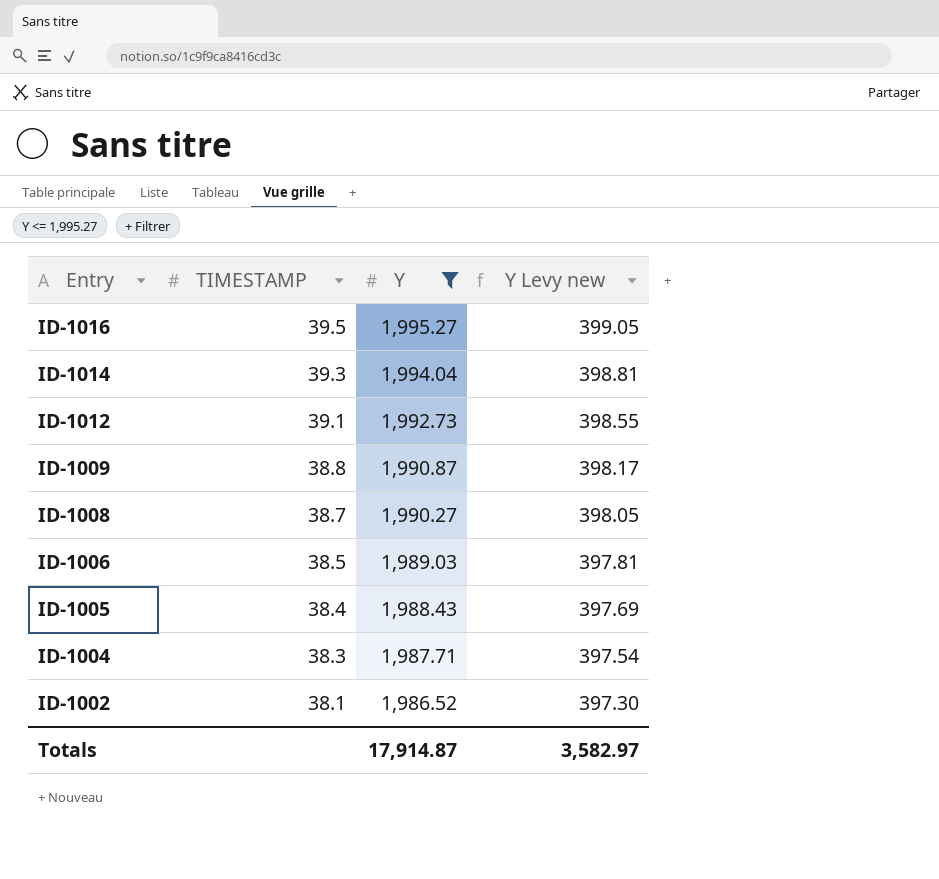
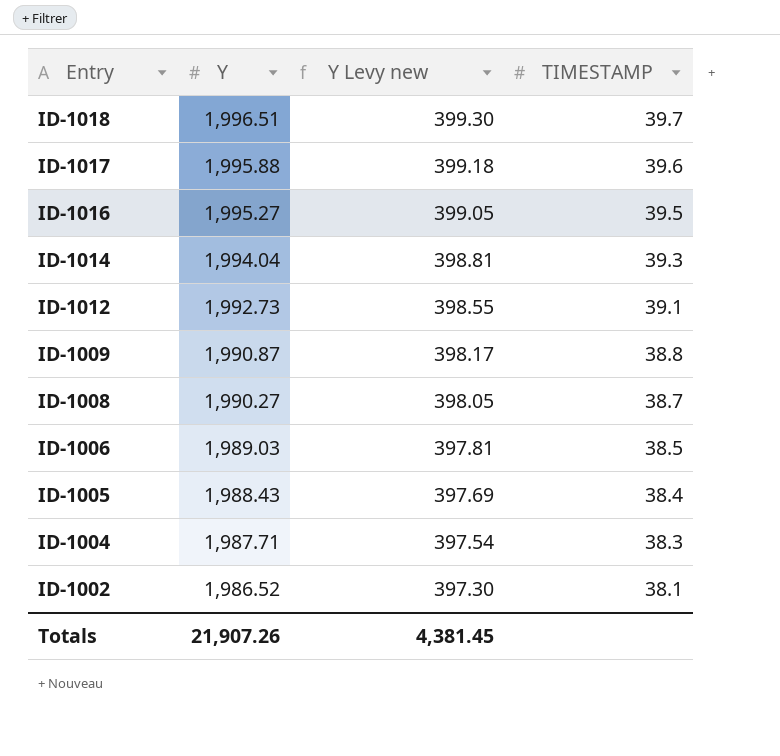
filter: Y <= 1,995.27 -> none
column TIMESTAMP | position: 2 -> 4
Totals | Y: 17,914.87 -> 21,907.26
Totals | Y Levy new: 3,582.97 -> 4,381.45

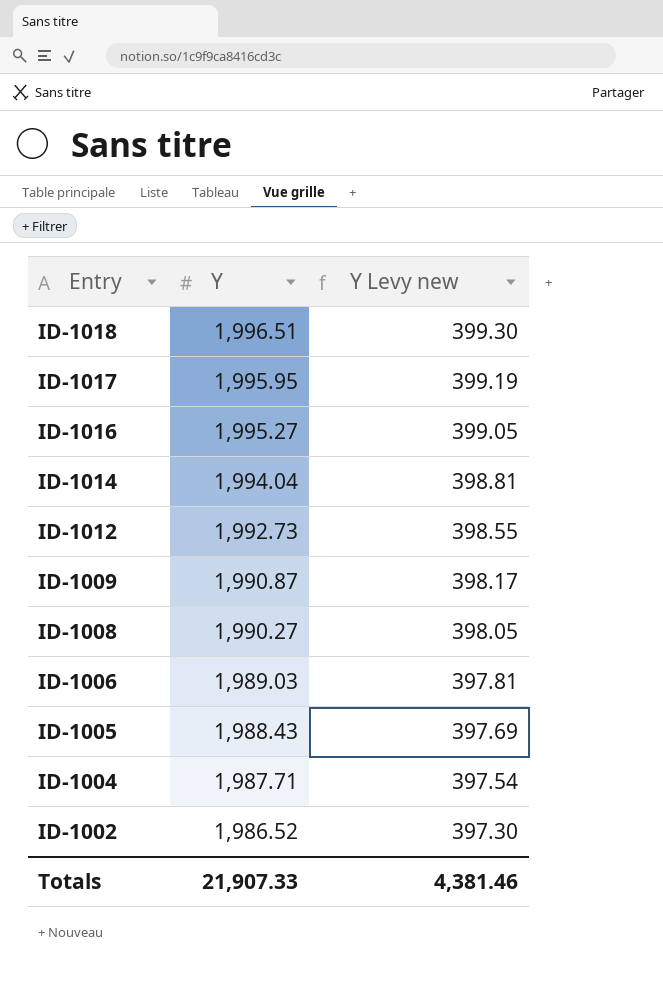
column TIMESTAMP | position: 4 -> none
ID-1017 | Y: 1,995.88 -> 1,995.95
ID-1017 | Y Levy new: 399.18 -> 399.19
Totals | Y: 21,907.26 -> 21,907.33
Totals | Y Levy new: 4,381.45 -> 4,381.46

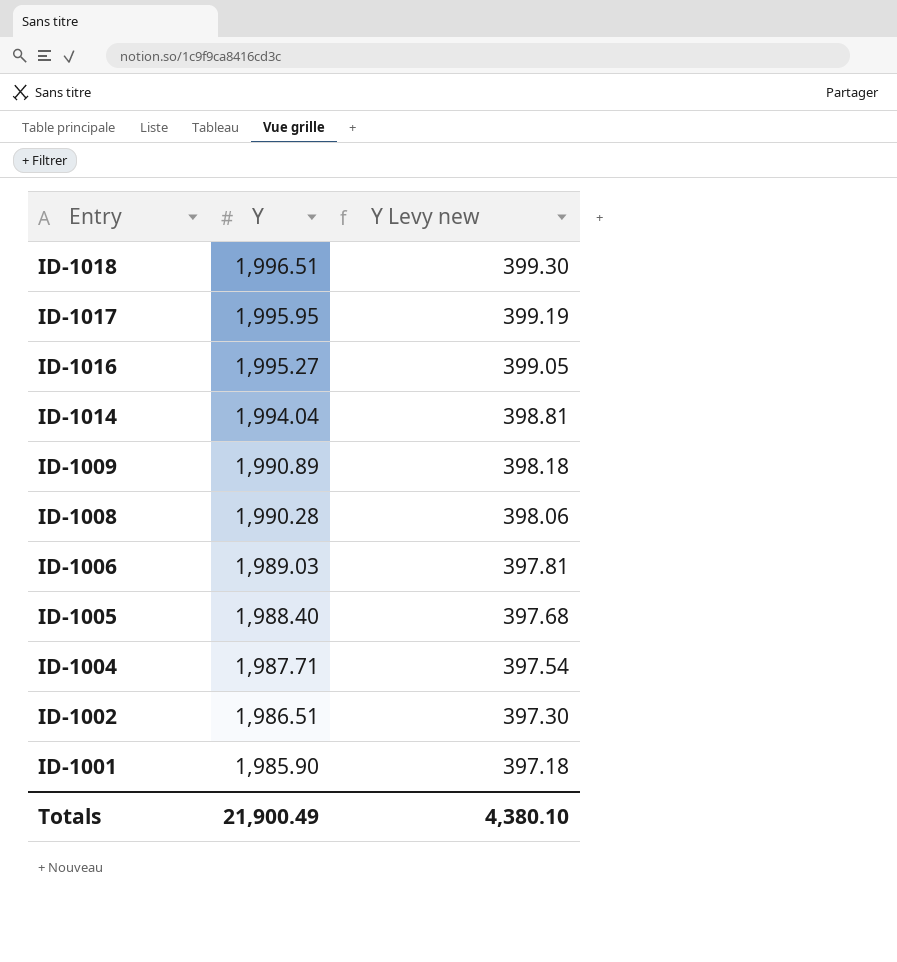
row ID-1012: 1,992.73 | 398.55 -> none
ID-1009 | Y: 1,990.87 -> 1,990.89
ID-1009 | Y Levy new: 398.17 -> 398.18
ID-1008 | Y: 1,990.27 -> 1,990.28
ID-1008 | Y Levy new: 398.05 -> 398.06
ID-1005 | Y: 1,988.43 -> 1,988.40
ID-1005 | Y Levy new: 397.69 -> 397.68
ID-1002 | Y: 1,986.52 -> 1,986.51
row ID-1001: none -> 1,985.90 | 397.18
Totals | Y: 21,907.33 -> 21,900.49
Totals | Y Levy new: 4,381.46 -> 4,380.10

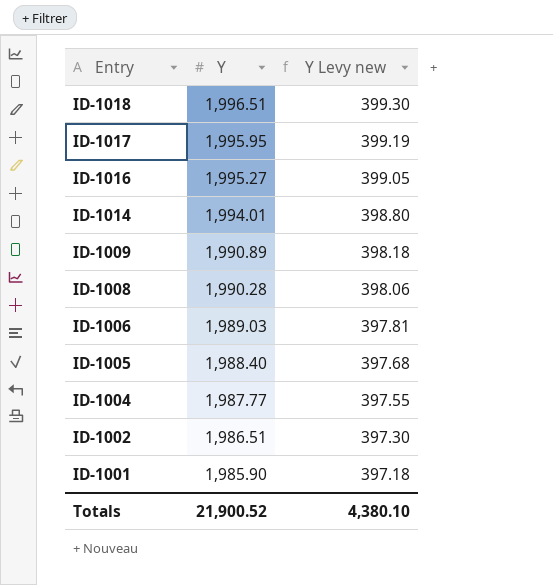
ID-1014 | Y: 1,994.04 -> 1,994.01
ID-1014 | Y Levy new: 398.81 -> 398.80
ID-1004 | Y: 1,987.71 -> 1,987.77
ID-1004 | Y Levy new: 397.54 -> 397.55
Totals | Y: 21,900.49 -> 21,900.52

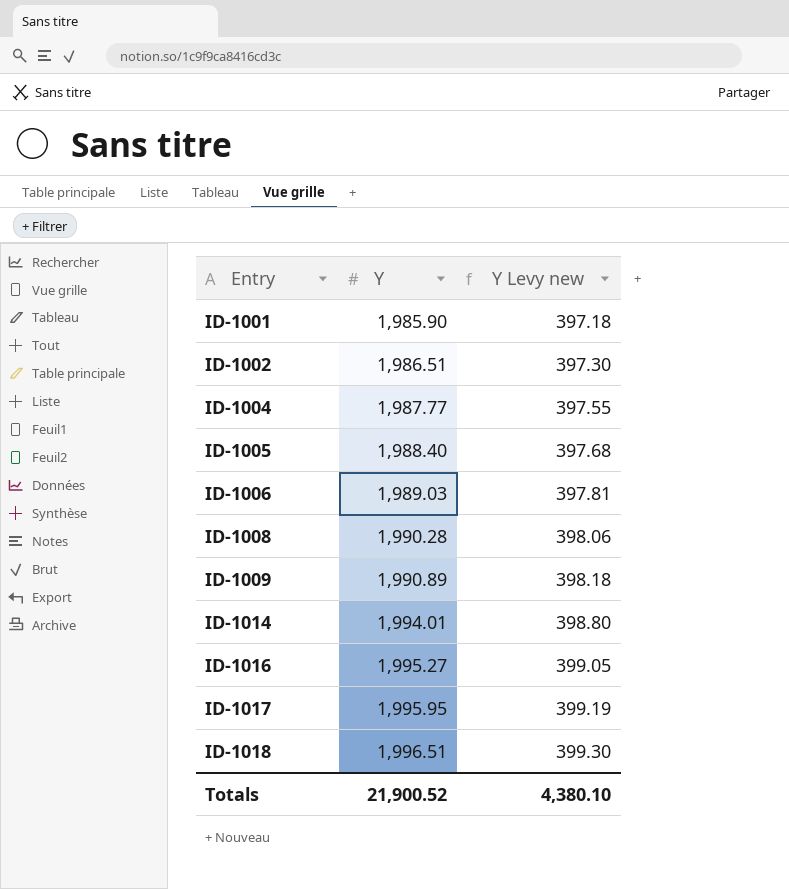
row order: Entry descending -> Entry ascending

